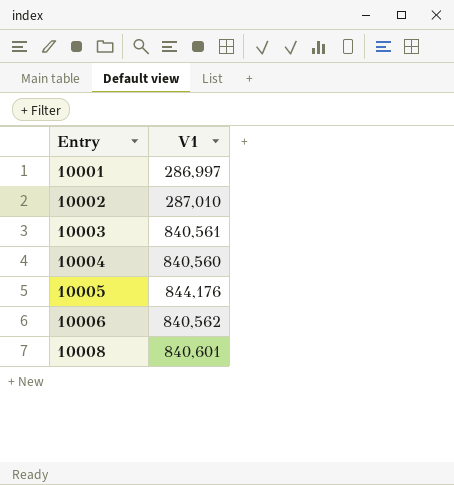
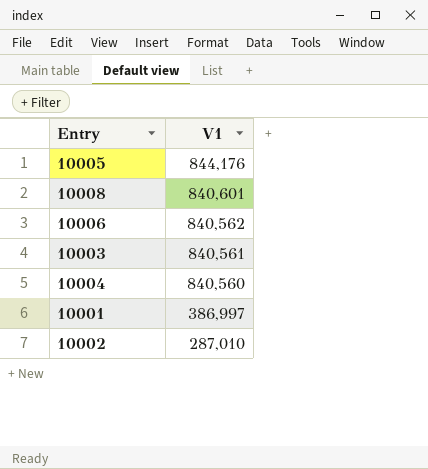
row order: Entry ascending -> V1 descending
10001 | V1: 286,997 -> 386,997

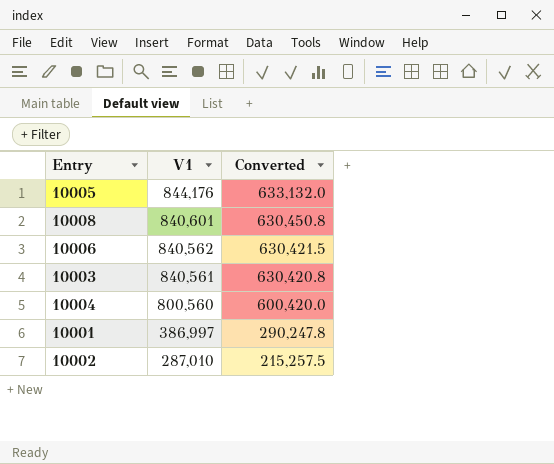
column Converted | formula: none -> [V1] * 0.75
10004 | V1: 840,560 -> 800,560

